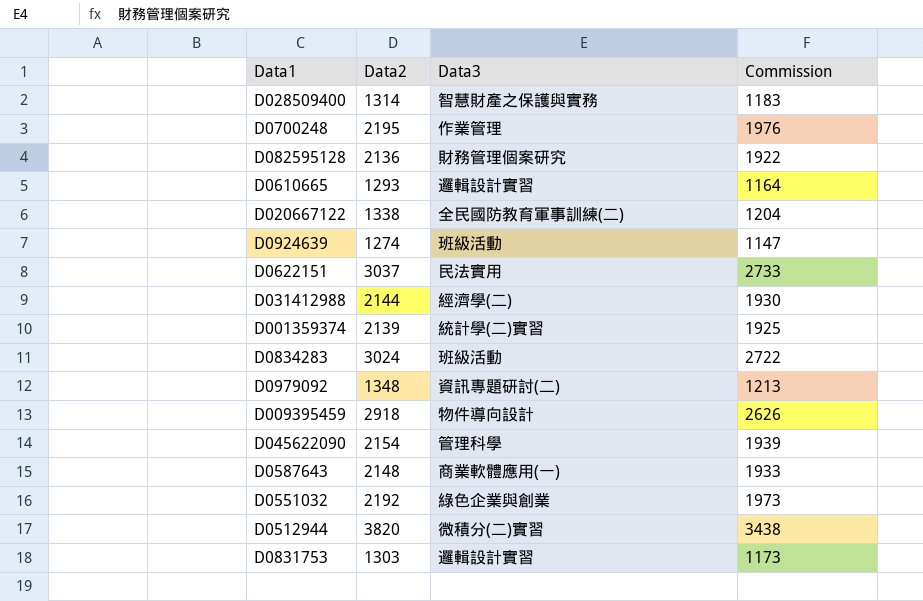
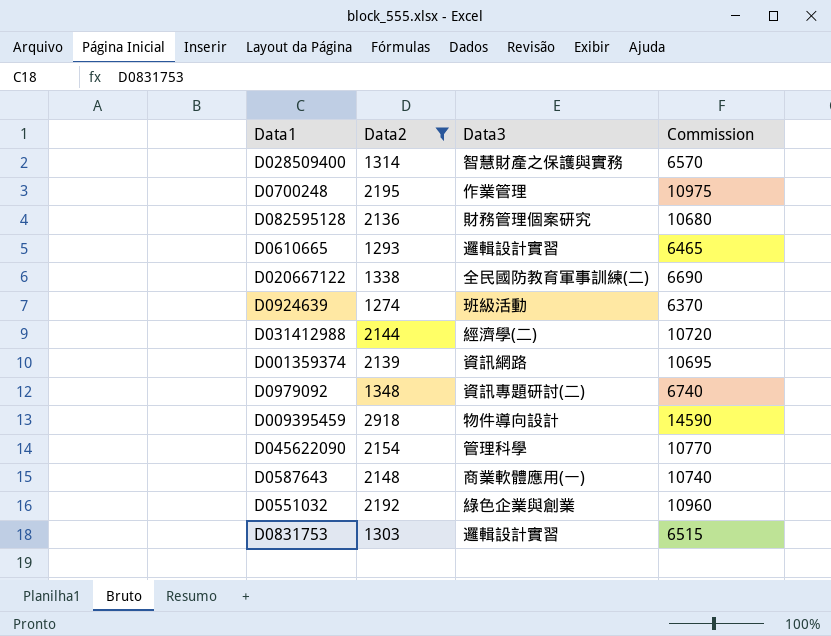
filter: none -> Data2 <= 2918
column Commission | formula: [Data2] * 0.9 -> [Data2] * 5
D001359374 | Data3: 統計學(二)實習 -> 資訊網路

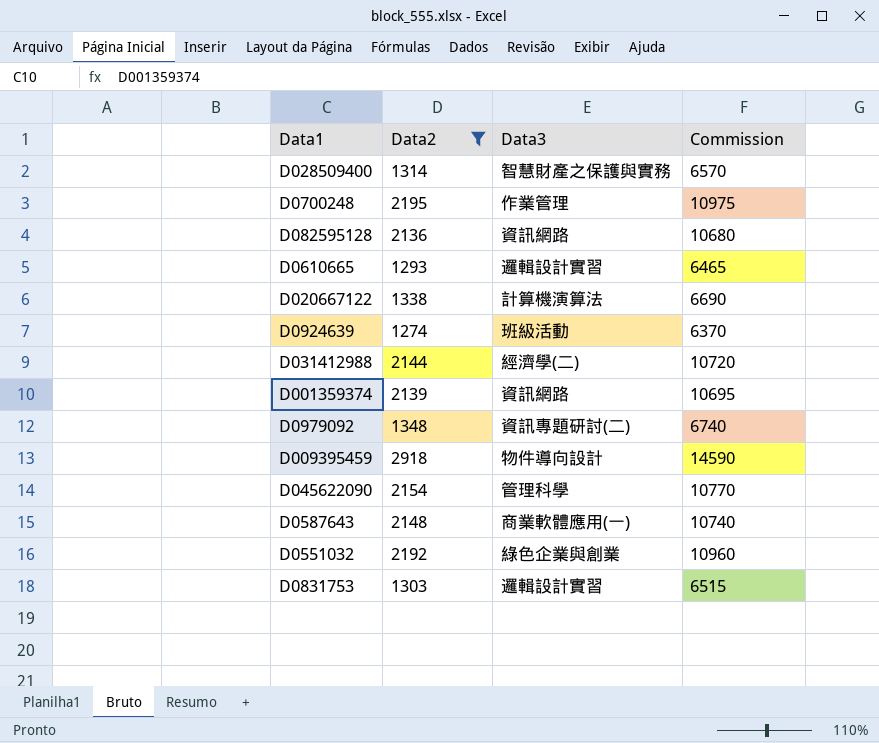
D082595128 | Data3: 財務管理個案研究 -> 資訊網路
D020667122 | Data3: 全民國防教育軍事訓練(二) -> 計算機演算法

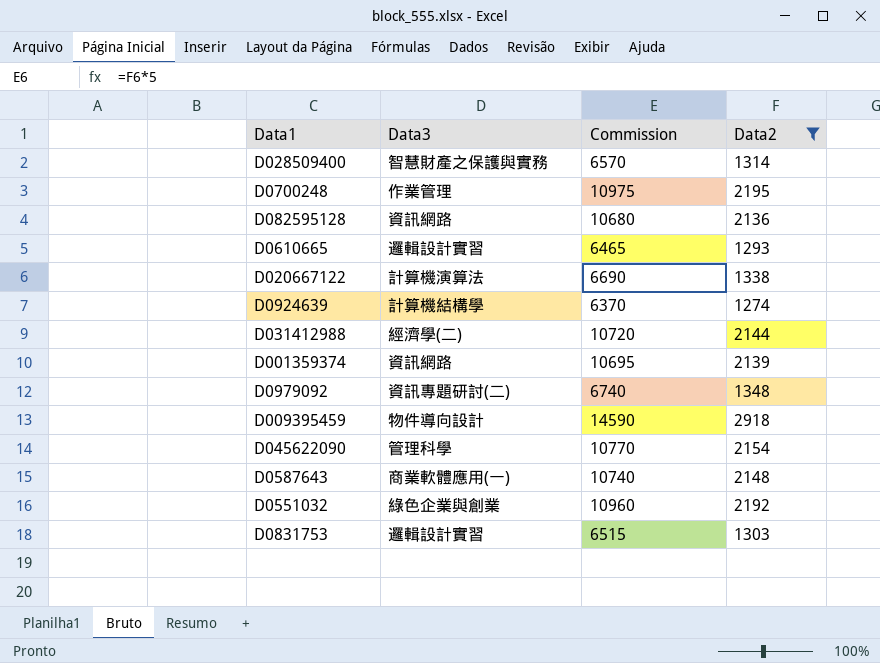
column Data2 | position: 2 -> 4
D0924639 | Data3: 班級活動 -> 計算機結構學

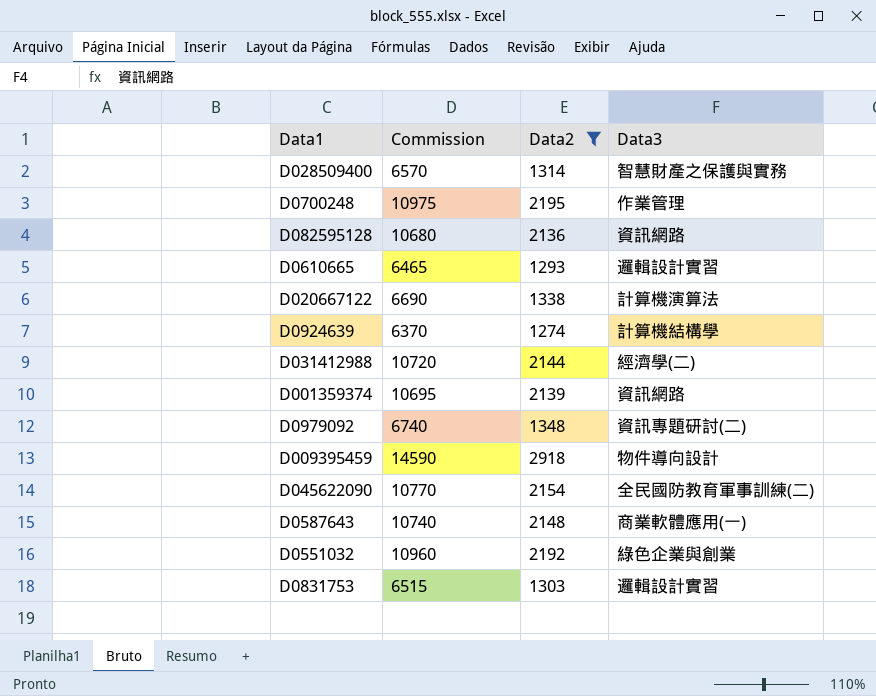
column Data3 | position: 2 -> 4
D045622090 | Data3: 管理科學 -> 全民國防教育軍事訓練(二)

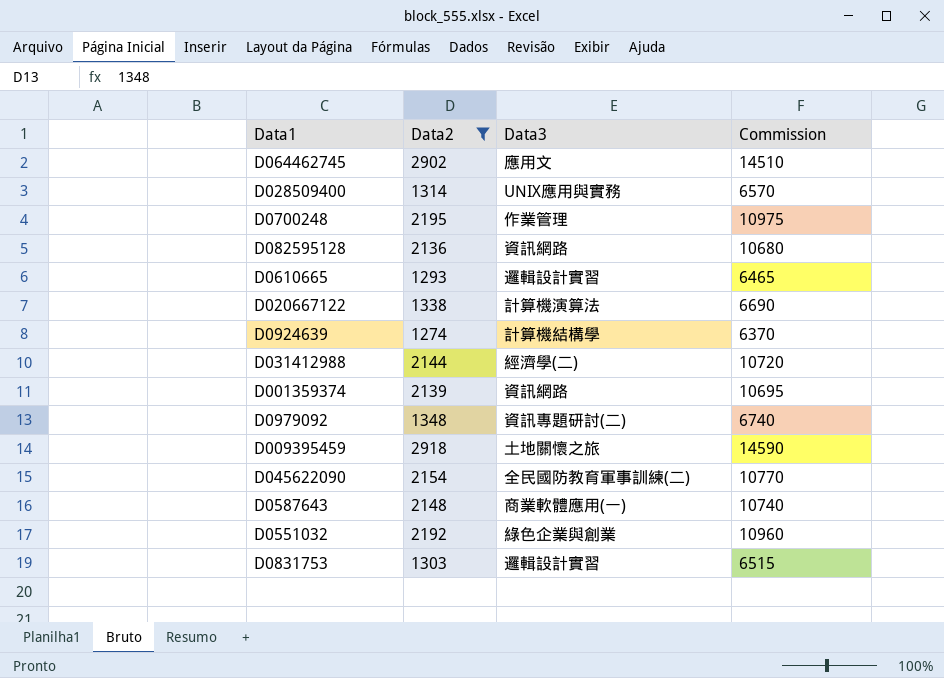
column Commission | position: 2 -> 4
row D064462745: none -> 2902 | 應用文 | 14510
D028509400 | Data3: 智慧財產之保護與實務 -> UNIX應用與實務
D009395459 | Data3: 物件導向設計 -> 土地關懷之旅

